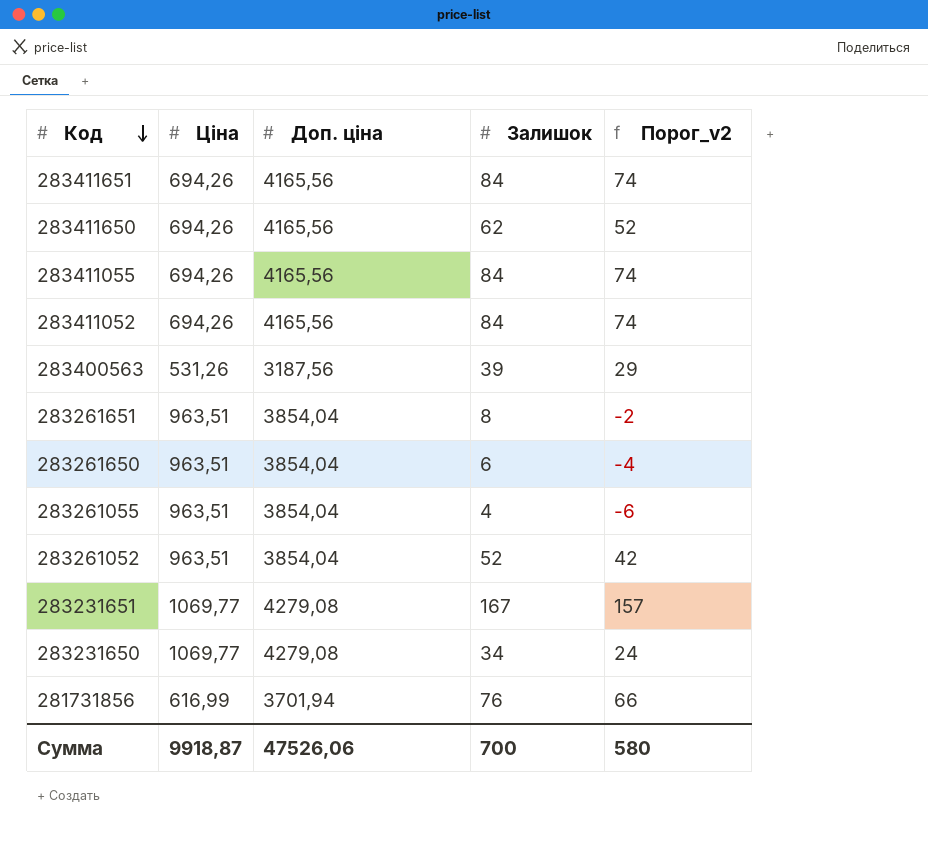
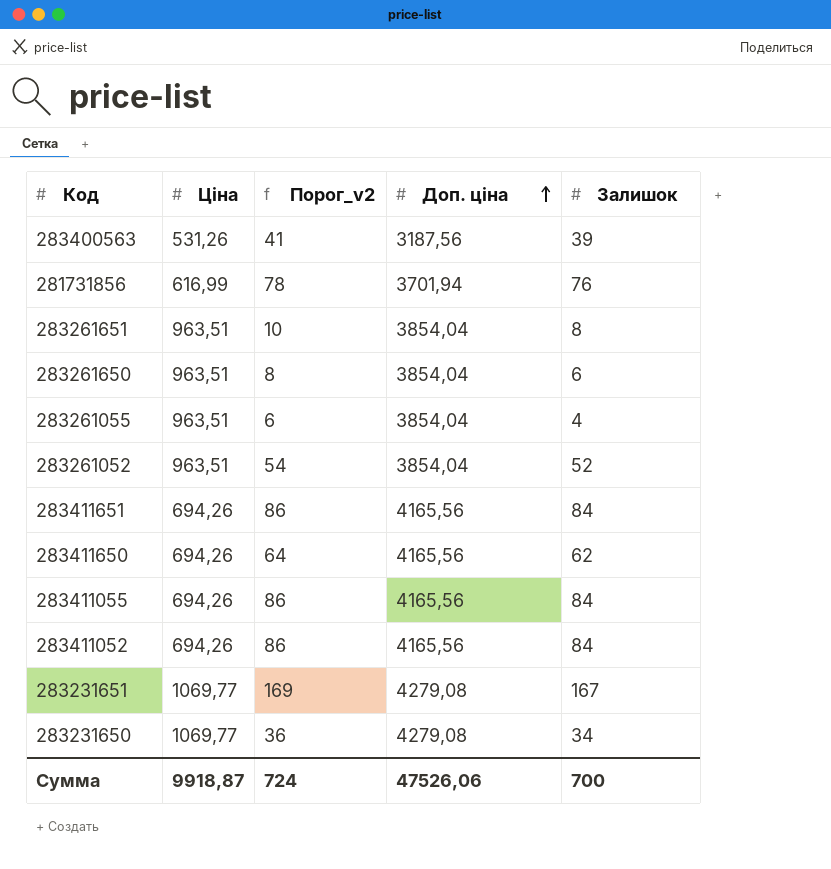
row order: Код descending -> Доп. ціна ascending
column Порог_v2 | formula: [Залишок] - 10 -> [Залишок] + 2
column Порог_v2 | position: 5 -> 3
Сумма | Порог_v2: 580 -> 724

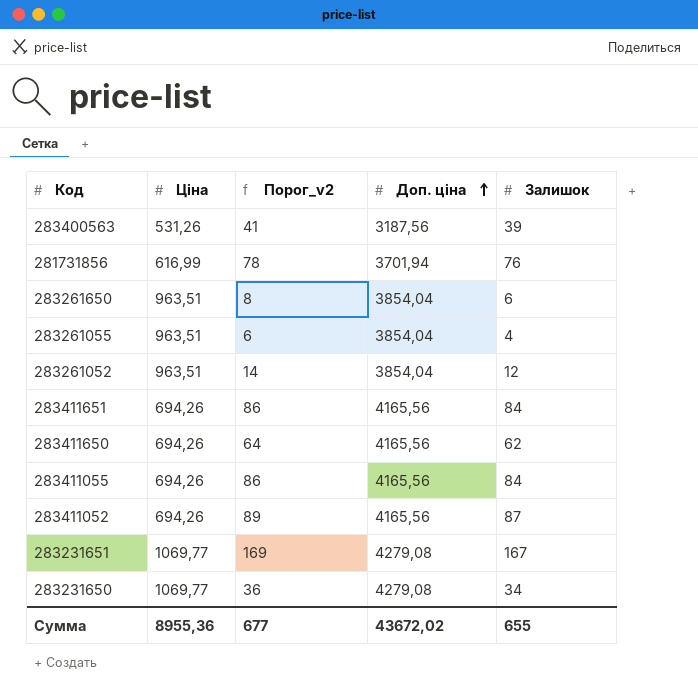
row 283261651: 963,51 | 10 | 3854,04 | 8 -> none
283261052 | Порог_v2: 54 -> 14
283261052 | Залишок: 52 -> 12
283411052 | Порог_v2: 86 -> 89
283411052 | Залишок: 84 -> 87
Сумма | Ціна: 9918,87 -> 8955,36
Сумма | Порог_v2: 724 -> 677
Сумма | Доп. ціна: 47526,06 -> 43672,02
Сумма | Залишок: 700 -> 655

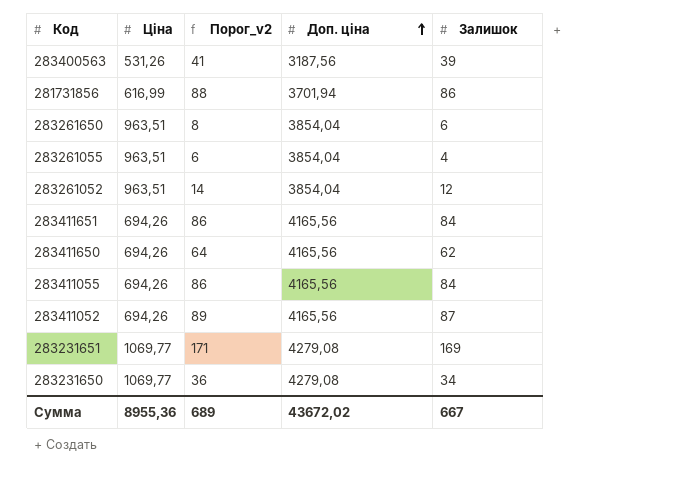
281731856 | Порог_v2: 78 -> 88
281731856 | Залишок: 76 -> 86
283231651 | Порог_v2: 169 -> 171
283231651 | Залишок: 167 -> 169
Сумма | Порог_v2: 677 -> 689
Сумма | Залишок: 655 -> 667

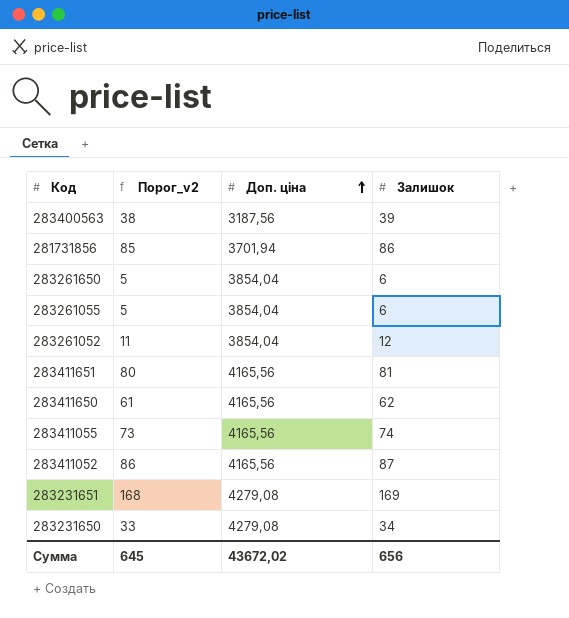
column Ціна | position: 2 -> none
column Порог_v2 | formula: [Залишок] + 2 -> [Залишок] - 1
283261055 | Залишок: 4 -> 6
283411651 | Залишок: 84 -> 81
283411055 | Залишок: 84 -> 74
Сумма | Порог_v2: 689 -> 645
Сумма | Залишок: 667 -> 656

